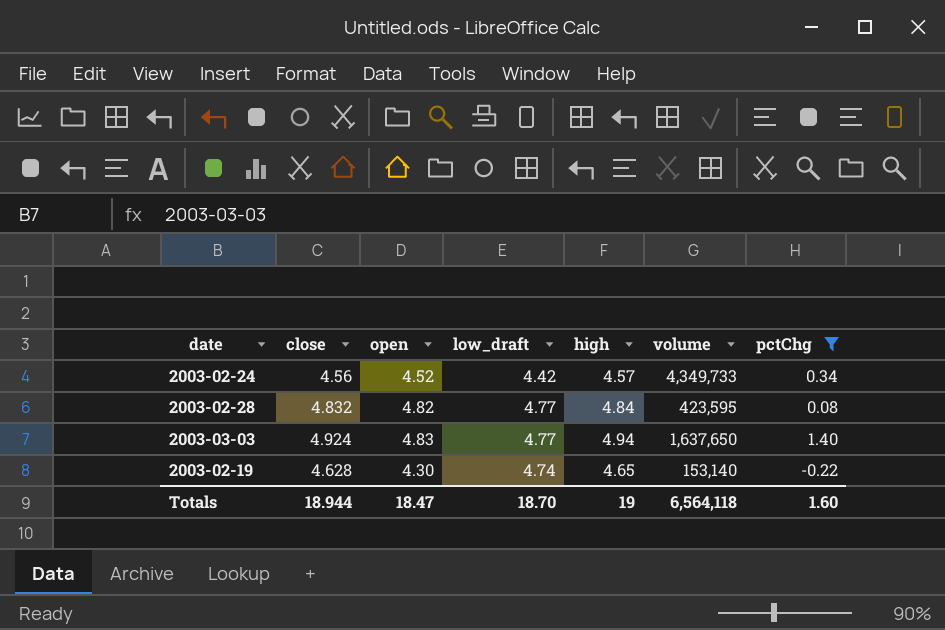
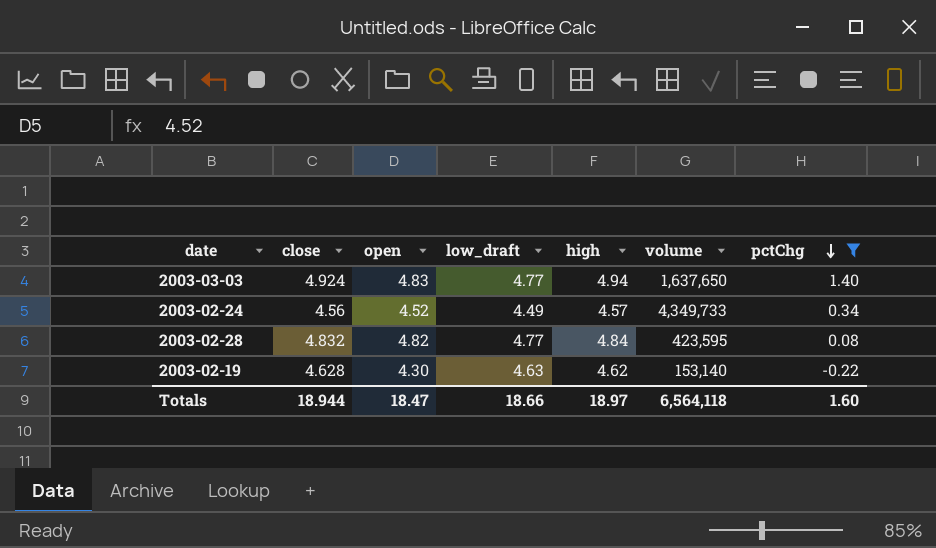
row order: none -> pctChg descending
2003-02-24 | low_draft: 4.42 -> 4.49
2003-02-19 | low_draft: 4.74 -> 4.63
2003-02-19 | high: 4.65 -> 4.62
Totals | low_draft: 18.70 -> 18.66
Totals | high: 19 -> 18.97

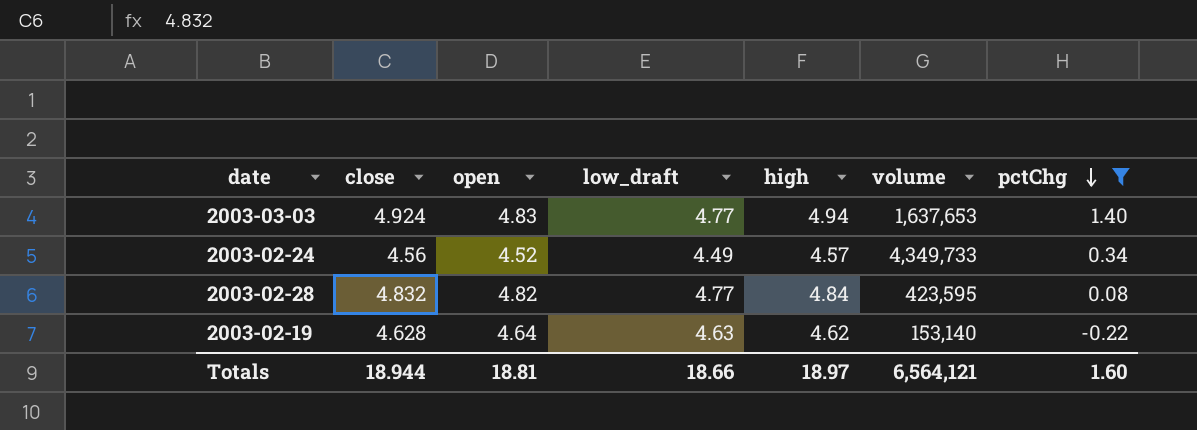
2003-03-03 | volume: 1,637,650 -> 1,637,653
2003-02-19 | open: 4.30 -> 4.64
Totals | open: 18.47 -> 18.81
Totals | volume: 6,564,118 -> 6,564,121

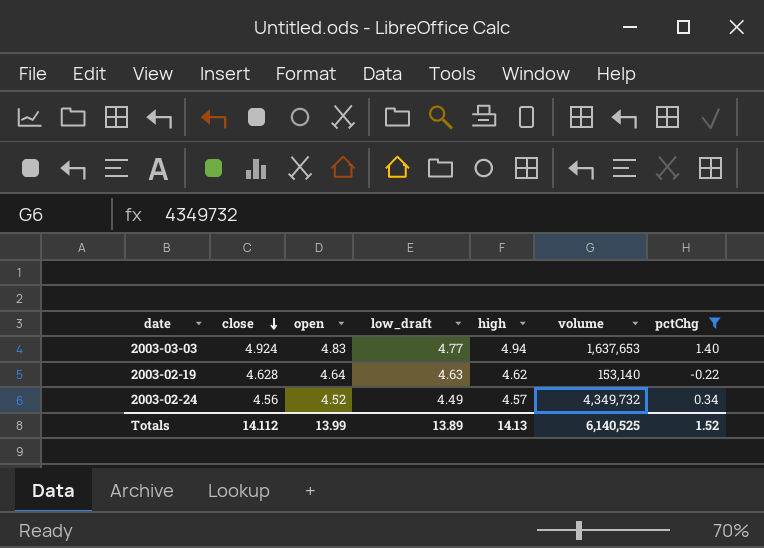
row order: pctChg descending -> close descending
row 2003-02-28: 4.832 | 4.82 | 4.77 | 4.84 | 423,595 | 0.08 -> none
2003-02-24 | volume: 4,349,733 -> 4,349,732
Totals | close: 18.944 -> 14.112
Totals | open: 18.81 -> 13.99
Totals | low_draft: 18.66 -> 13.89
Totals | high: 18.97 -> 14.13
Totals | volume: 6,564,121 -> 6,140,525
Totals | pctChg: 1.60 -> 1.52

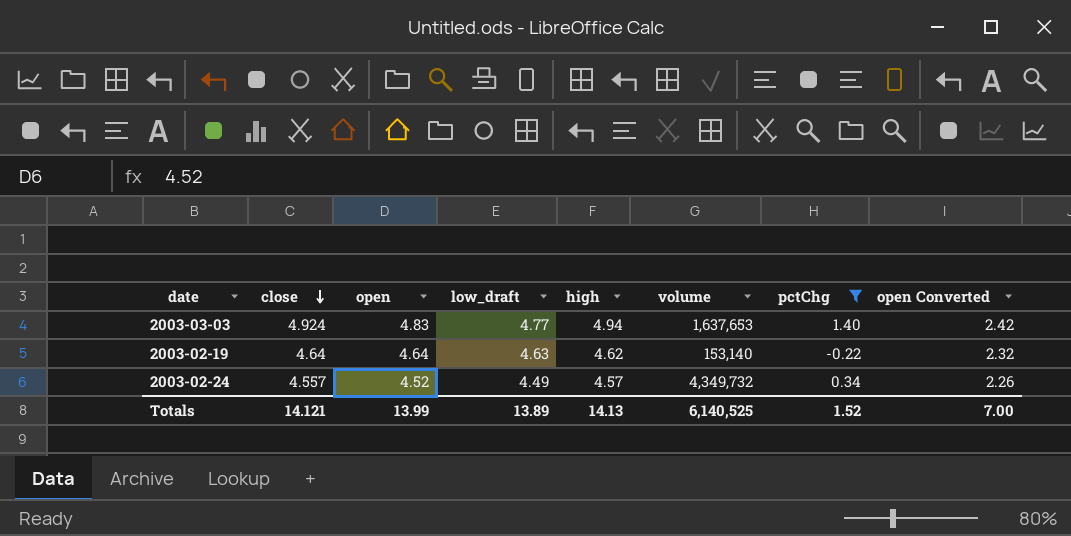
column open Converted | formula: none -> [open] * 0.5
2003-02-19 | close: 4.628 -> 4.64
2003-02-24 | close: 4.56 -> 4.557
Totals | close: 14.112 -> 14.121

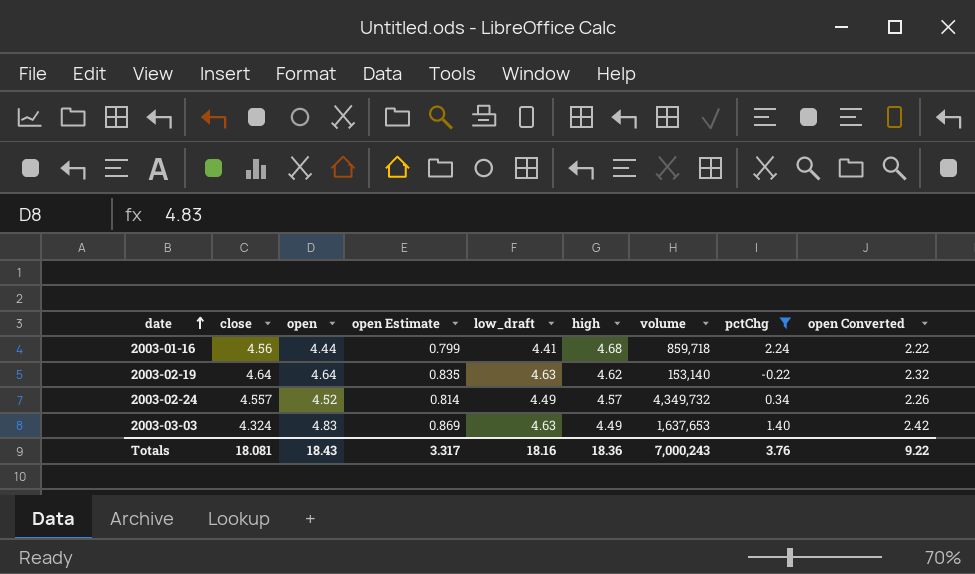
row order: close descending -> date ascending
column open Estimate | formula: none -> [open] * 0.18
row 2003-01-16: none -> 4.56 | 4.44 | 0.799 | 4.41 | 4.68 | 859,718 | 2.24 | 2.22
2003-03-03 | close: 4.924 -> 4.324
2003-03-03 | low_draft: 4.77 -> 4.63
2003-03-03 | high: 4.94 -> 4.49
Totals | close: 14.121 -> 18.081
Totals | open: 13.99 -> 18.43
Totals | low_draft: 13.89 -> 18.16
Totals | high: 14.13 -> 18.36
Totals | volume: 6,140,525 -> 7,000,243
Totals | pctChg: 1.52 -> 3.76
Totals | open Converted: 7.00 -> 9.22

